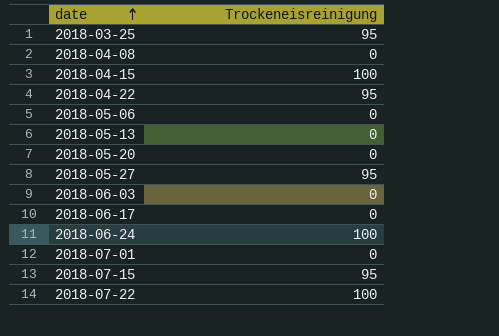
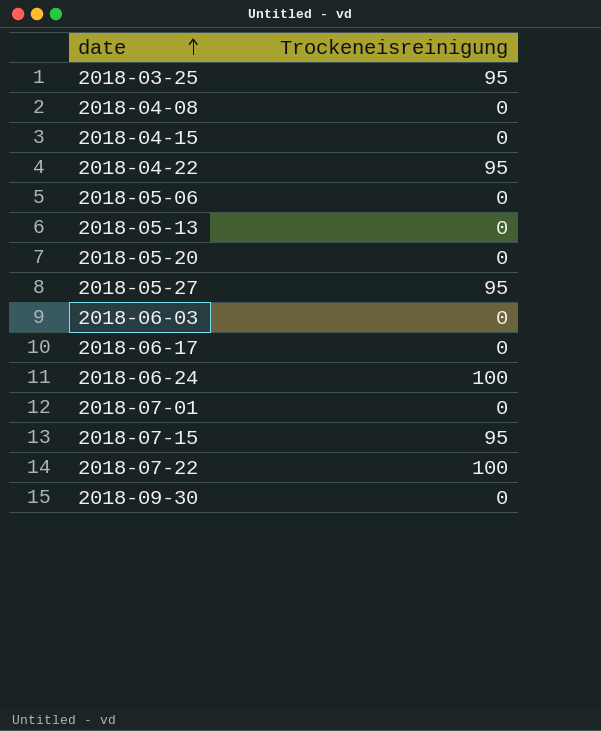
2018-04-15 | Trockeneisreinigung: 100 -> 0
row 2018-09-30: none -> 0

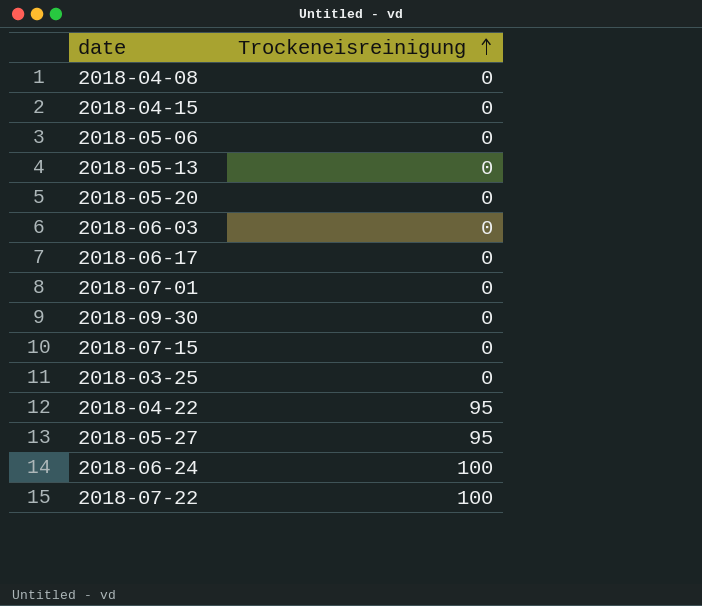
row order: date ascending -> Trockeneisreinigung ascending
2018-07-15 | Trockeneisreinigung: 95 -> 0
2018-03-25 | Trockeneisreinigung: 95 -> 0

